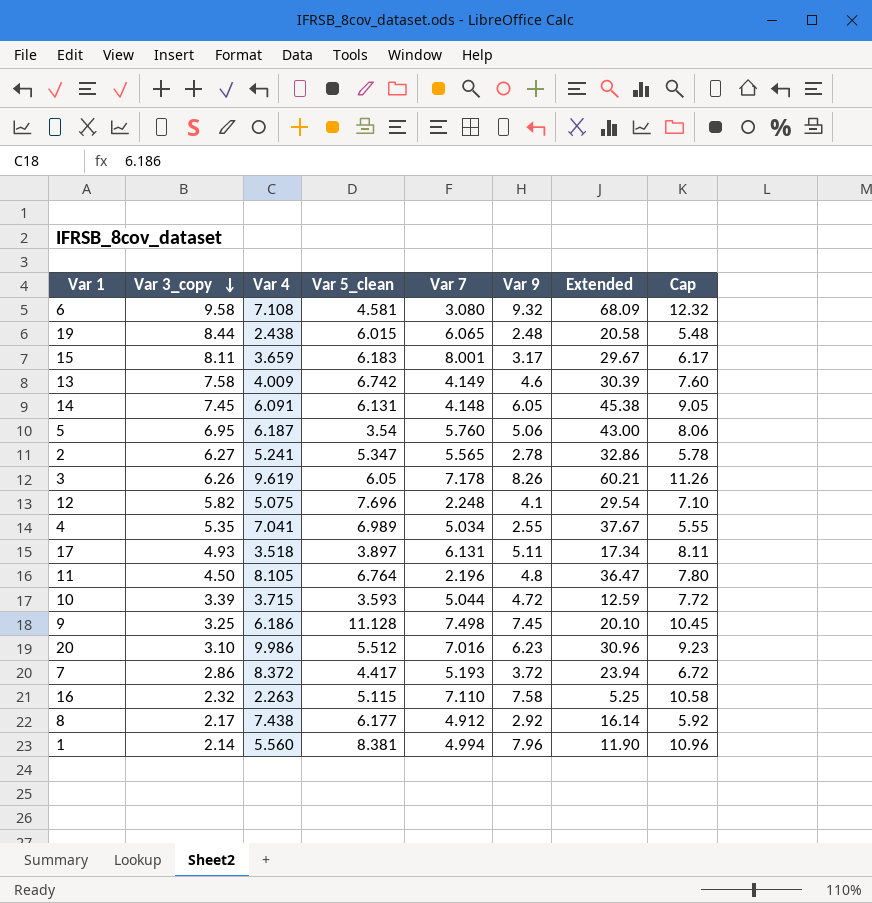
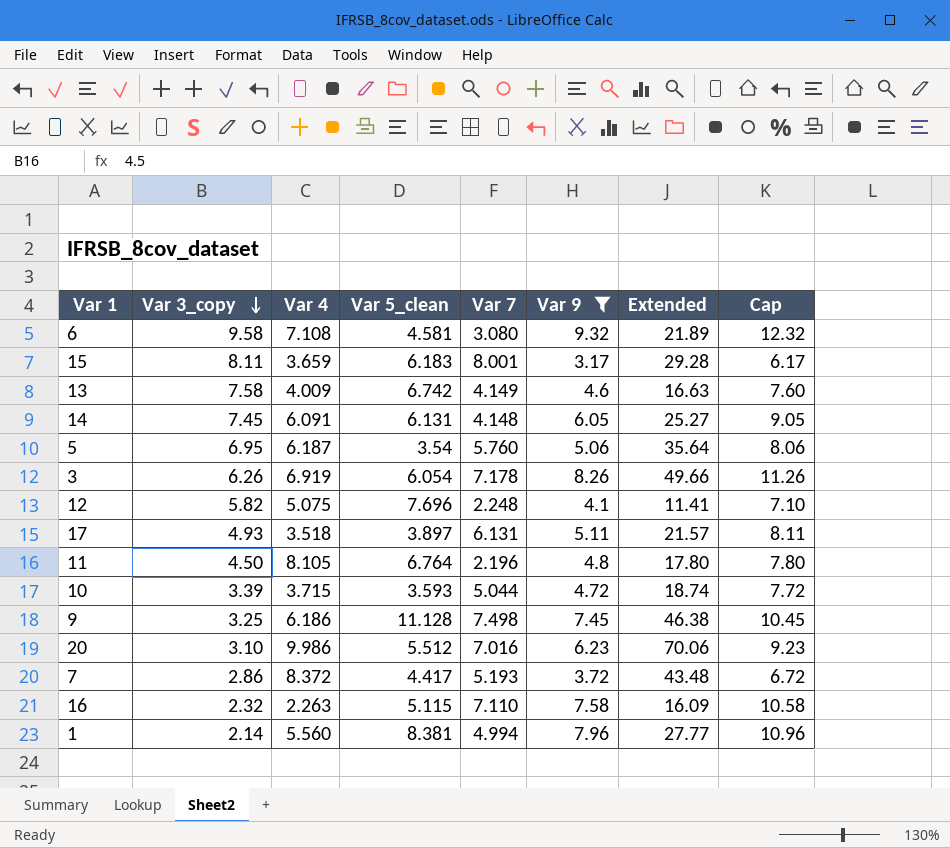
filter: none -> Var 9 >= 3.17
column Extended | formula: [Var 3_copy] * [Var 4] -> [Var 4] * [Var 7]
3 | Var 4: 9.619 -> 6.919
3 | Var 5_clean: 6.05 -> 6.054

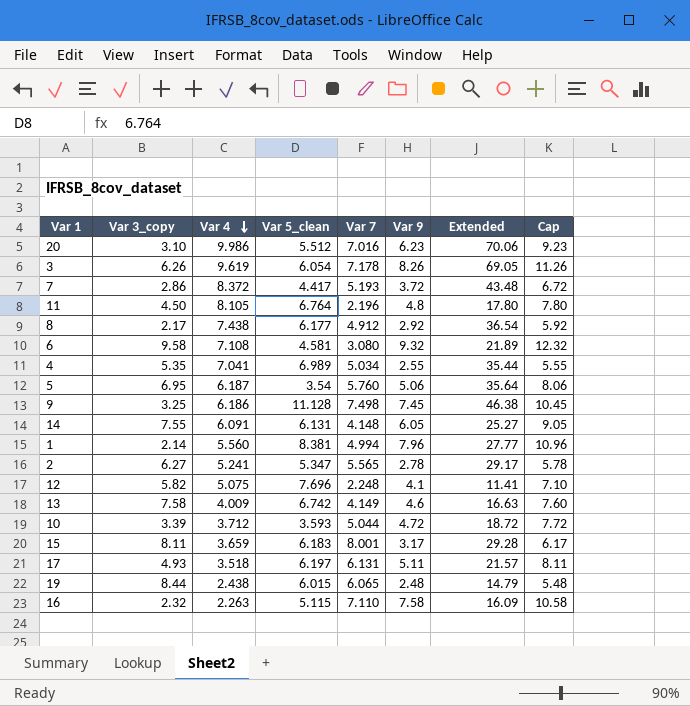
filter: Var 9 >= 3.17 -> none
row order: Var 3_copy descending -> Var 4 descending
3 | Var 4: 6.919 -> 9.619
3 | Extended: 49.66 -> 69.05
14 | Var 3_copy: 7.45 -> 7.55
10 | Var 4: 3.715 -> 3.712
10 | Extended: 18.74 -> 18.72
17 | Var 5_clean: 3.897 -> 6.197

